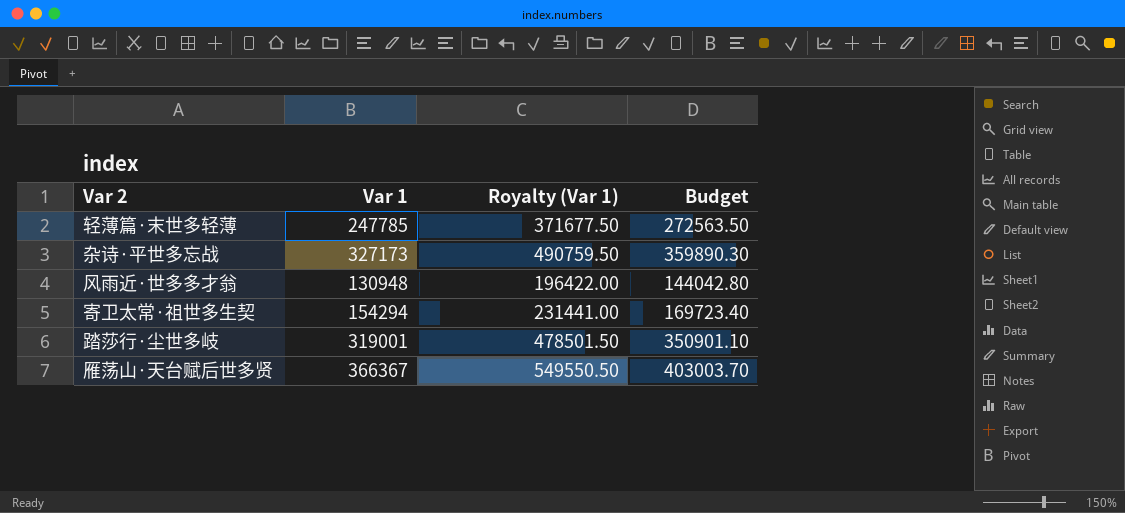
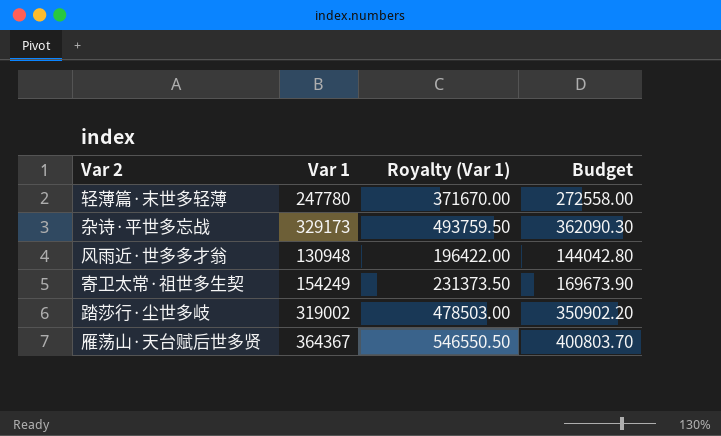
轻薄篇·末世多轻薄 | Var 1: 247785 -> 247780
轻薄篇·末世多轻薄 | Royalty (Var 1): 371677.50 -> 371670.00
轻薄篇·末世多轻薄 | Budget: 272563.50 -> 272558.00
杂诗·平世多忘战 | Var 1: 327173 -> 329173
杂诗·平世多忘战 | Royalty (Var 1): 490759.50 -> 493759.50
杂诗·平世多忘战 | Budget: 359890.30 -> 362090.30
寄卫太常·祖世多生契 | Var 1: 154294 -> 154249
寄卫太常·祖世多生契 | Royalty (Var 1): 231441.00 -> 231373.50
寄卫太常·祖世多生契 | Budget: 169723.40 -> 169673.90
踏莎行·尘世多岐 | Var 1: 319001 -> 319002
踏莎行·尘世多岐 | Royalty (Var 1): 478501.50 -> 478503.00
踏莎行·尘世多岐 | Budget: 350901.10 -> 350902.20
雁荡山·天台赋后世多贤 | Var 1: 366367 -> 364367
雁荡山·天台赋后世多贤 | Royalty (Var 1): 549550.50 -> 546550.50
雁荡山·天台赋后世多贤 | Budget: 403003.70 -> 400803.70

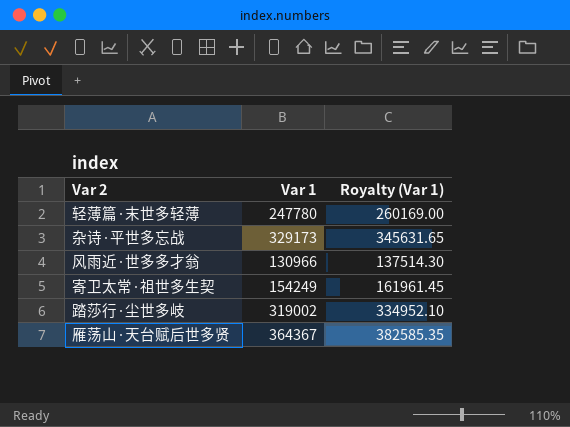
column Budget | formula: [Var 1] * 1.1 -> none
column Royalty (Var 1) | formula: [Var 1] * 1.5 -> [Var 1] * 1.05
风雨近·世多多才翁 | Var 1: 130948 -> 130966

